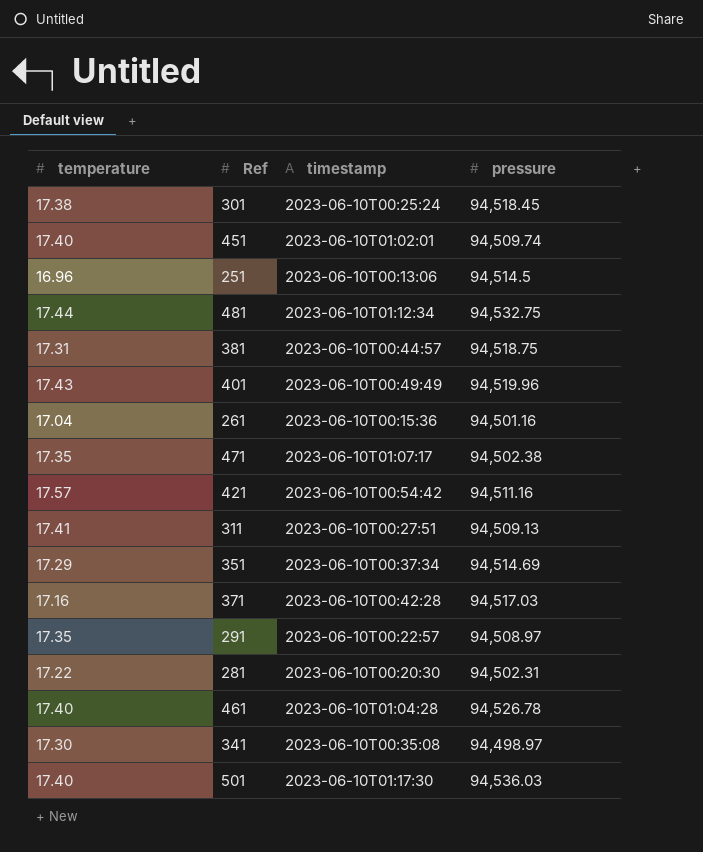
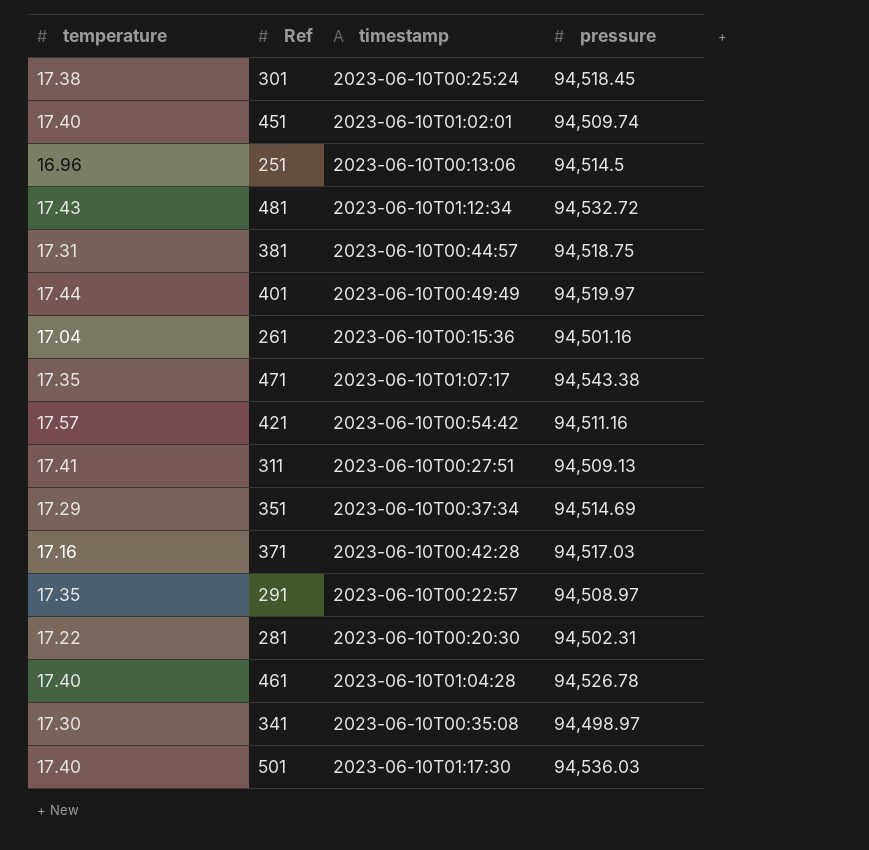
481 | temperature: 17.44 -> 17.43
481 | pressure: 94,532.75 -> 94,532.72
401 | temperature: 17.43 -> 17.44
401 | pressure: 94,519.96 -> 94,519.97
471 | pressure: 94,502.38 -> 94,543.38

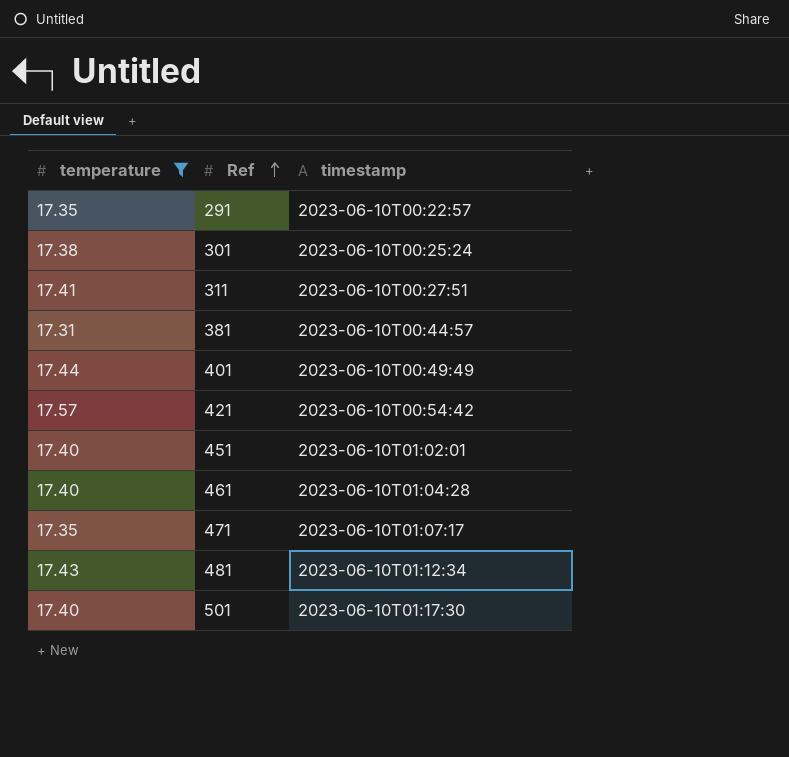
filter: none -> temperature >= 17.31
row order: none -> Ref ascending
column pressure | position: 4 -> none

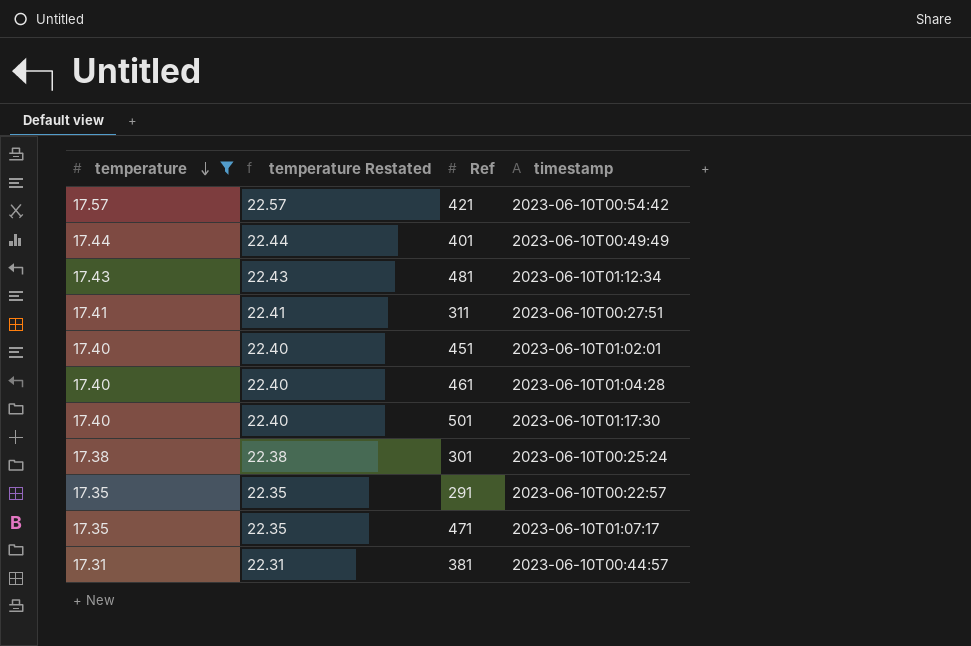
row order: Ref ascending -> temperature descending
column temperature Restated | formula: none -> [temperature] + 5

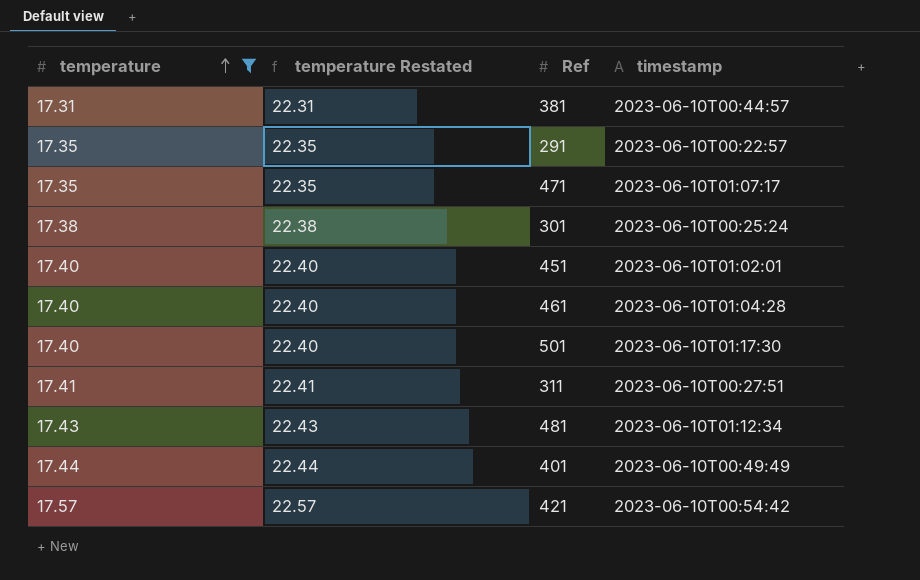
row order: temperature descending -> temperature ascending

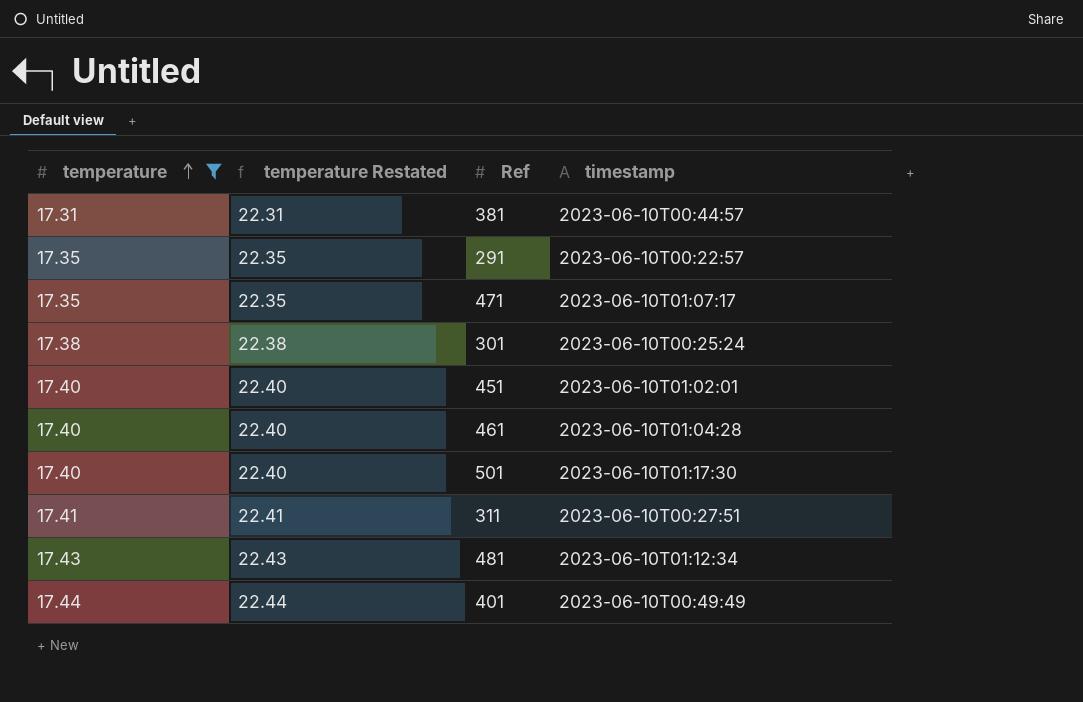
row 421: 17.57 | 22.57 | 2023-06-10T00:54:42 -> none

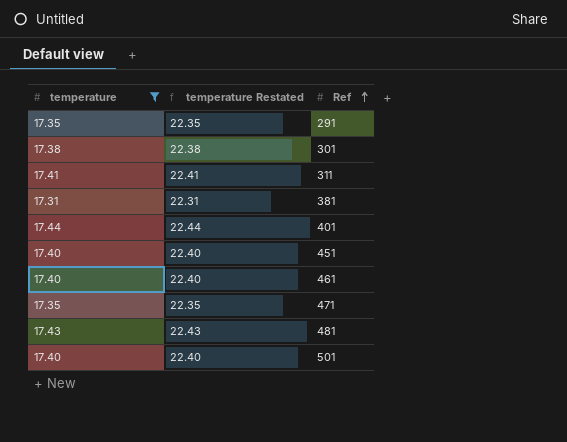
row order: temperature ascending -> Ref ascending
column timestamp | position: 4 -> none

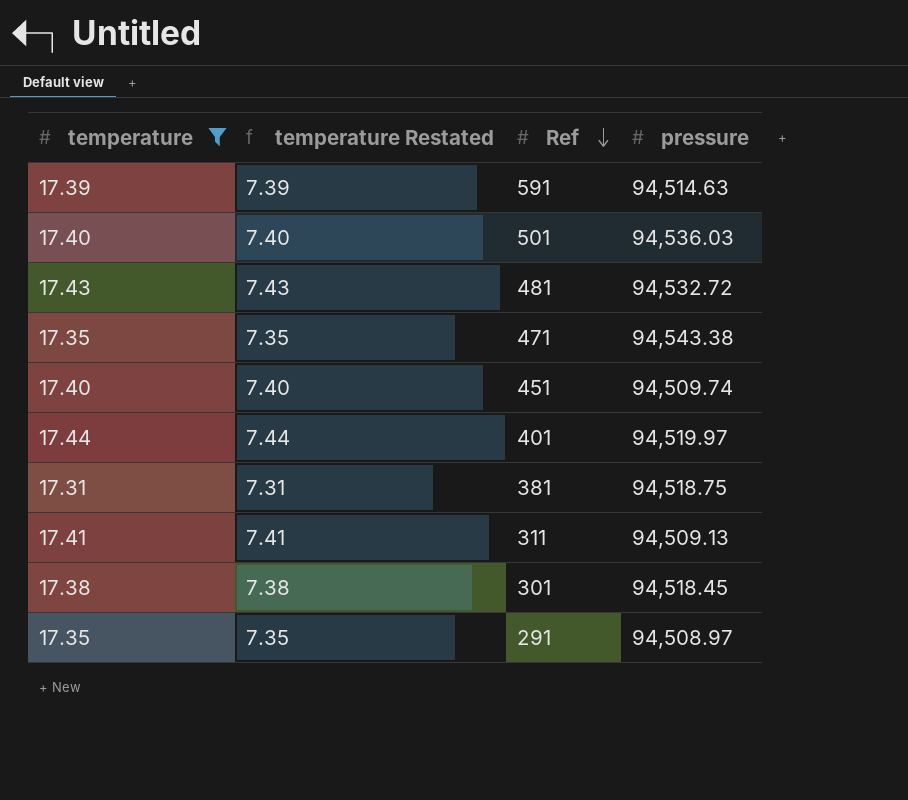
row order: Ref ascending -> Ref descending
column temperature Restated | formula: [temperature] + 5 -> [temperature] - 10
column pressure | position: none -> 4
row 461: 17.40 | 22.40 -> none
row 591: none -> 17.39 | 7.39 | 94,514.63

